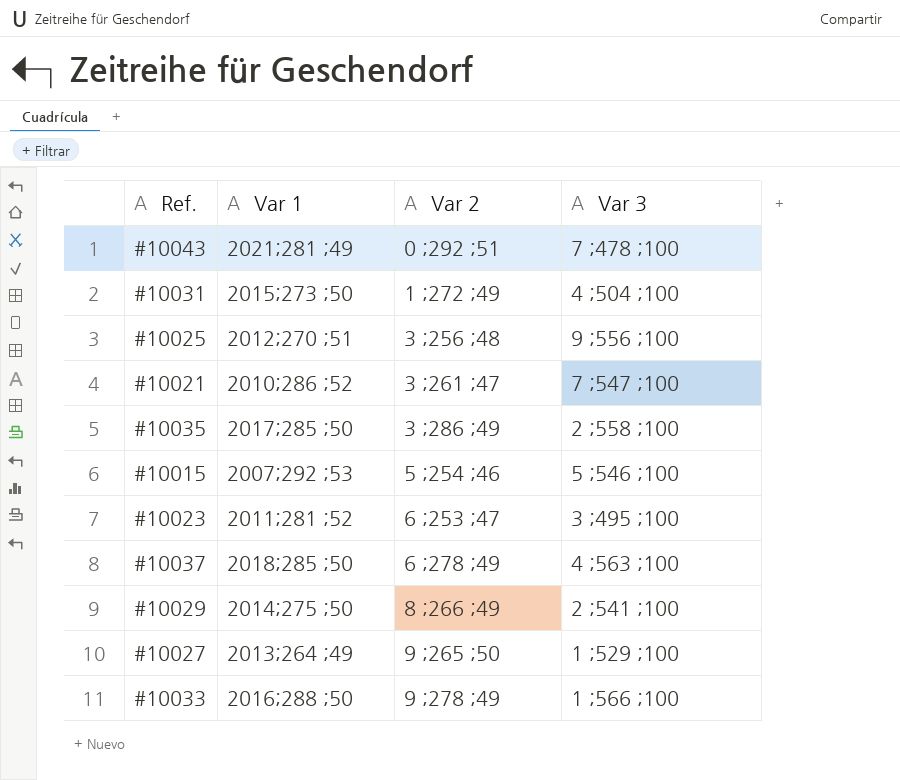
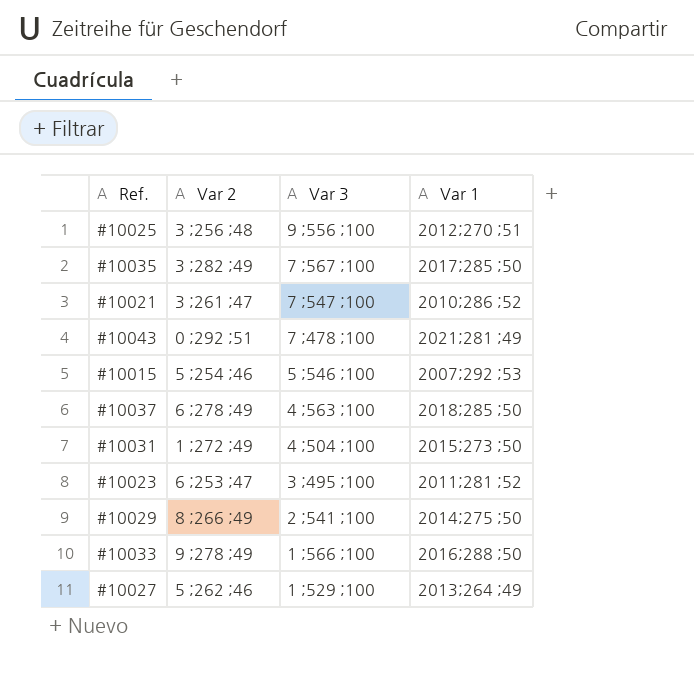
row order: Var 2 ascending -> Var 3 descending
column Var 1 | position: 2 -> 4
#10035 | Var 2: 3 ;286 ;49 -> 3 ;282 ;49
#10035 | Var 3: 2 ;558 ;100 -> 7 ;567 ;100
#10027 | Var 2: 9 ;265 ;50 -> 5 ;262 ;46

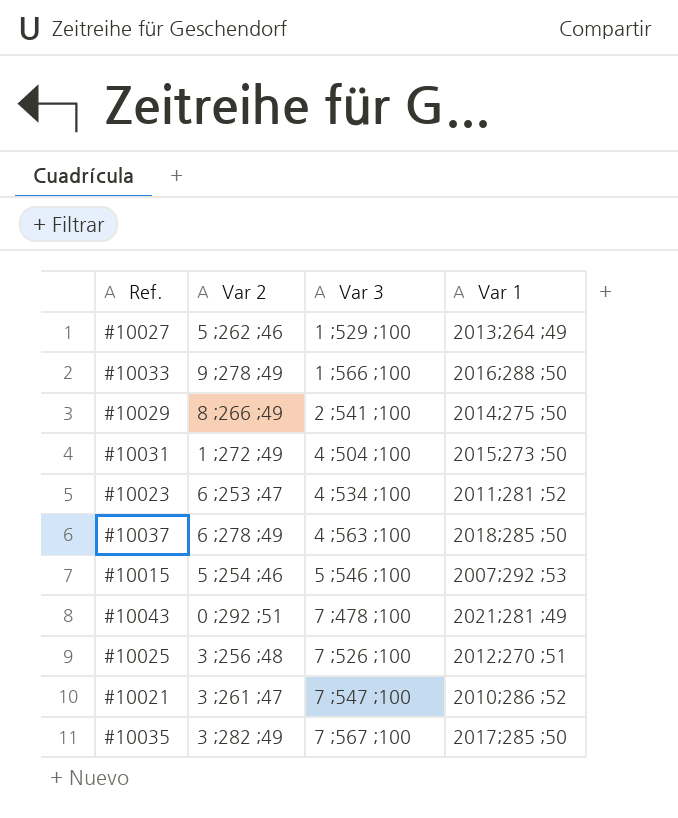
row order: Var 3 descending -> Var 3 ascending
#10023 | Var 3: 3 ;495 ;100 -> 4 ;534 ;100
#10025 | Var 3: 9 ;556 ;100 -> 7 ;526 ;100

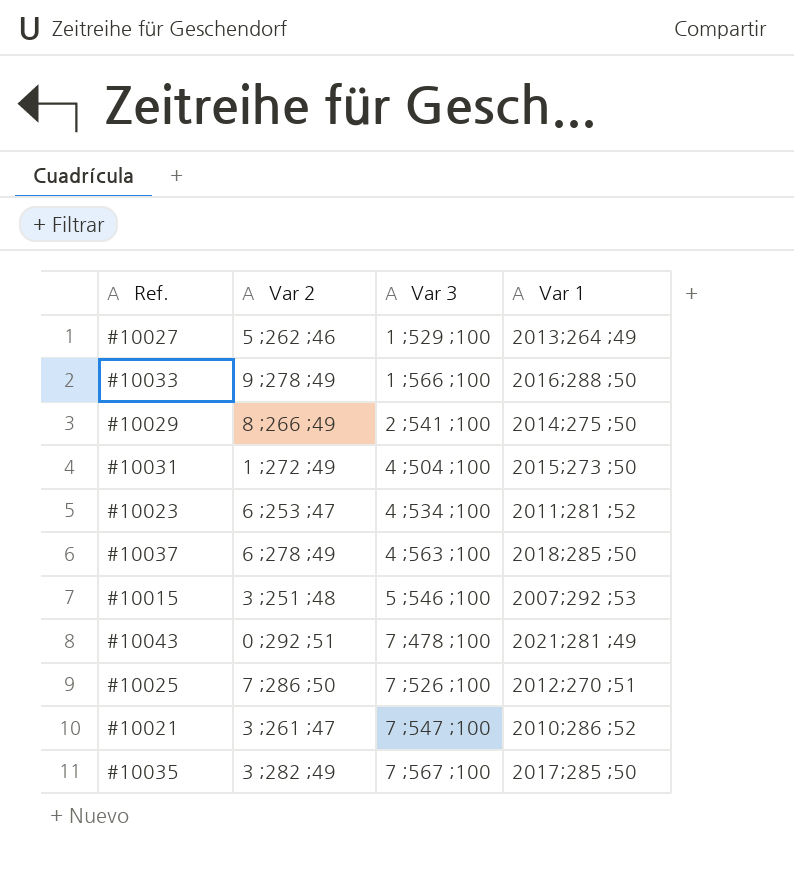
#10015 | Var 2: 5 ;254 ;46 -> 3 ;251 ;48
#10025 | Var 2: 3 ;256 ;48 -> 7 ;286 ;50

